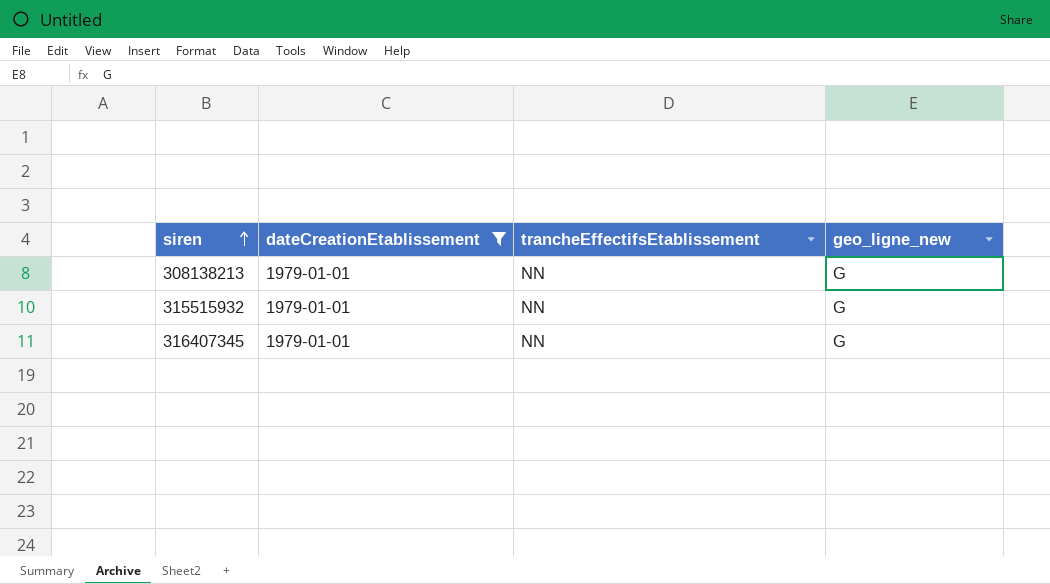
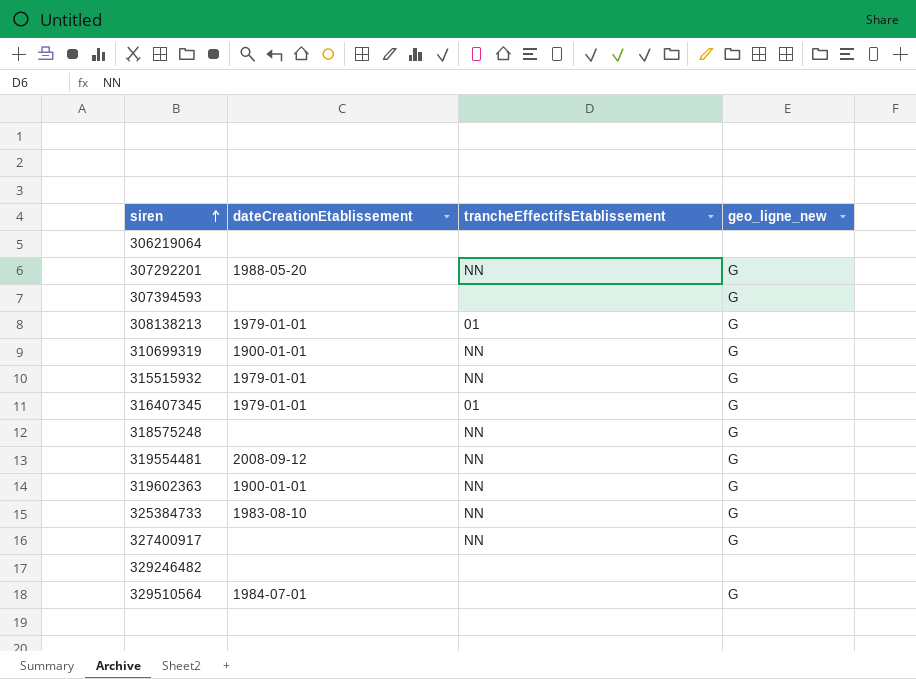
filter: dateCreationEtablissement = 1979-01-01 -> none
308138213 | trancheEffectifsEtablissement: NN -> 01
316407345 | trancheEffectifsEtablissement: NN -> 01

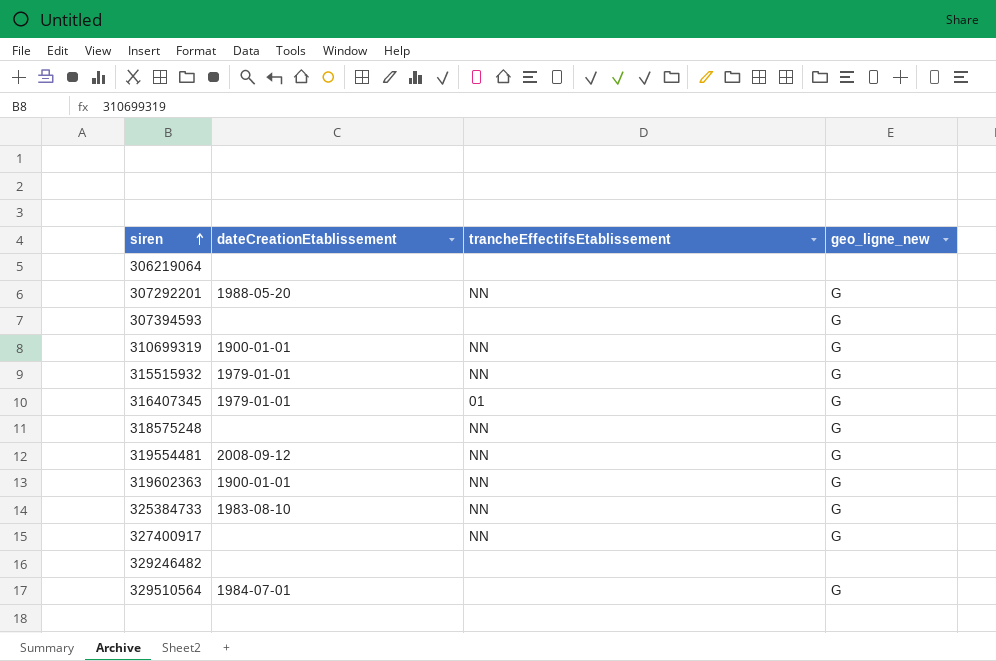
row 308138213: 1979-01-01 | 01 | G -> none

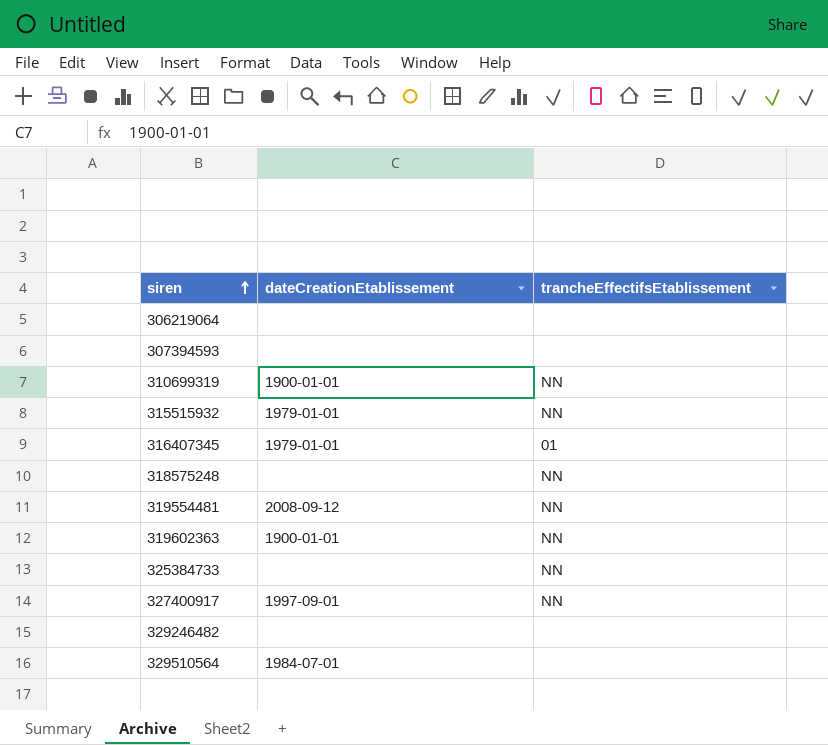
column geo_ligne_new | position: 4 -> none
row 307292201: 1988-05-20 | NN | G -> none
325384733 | dateCreationEtablissement: 1983-08-10 -> none
327400917 | dateCreationEtablissement: none -> 1997-09-01

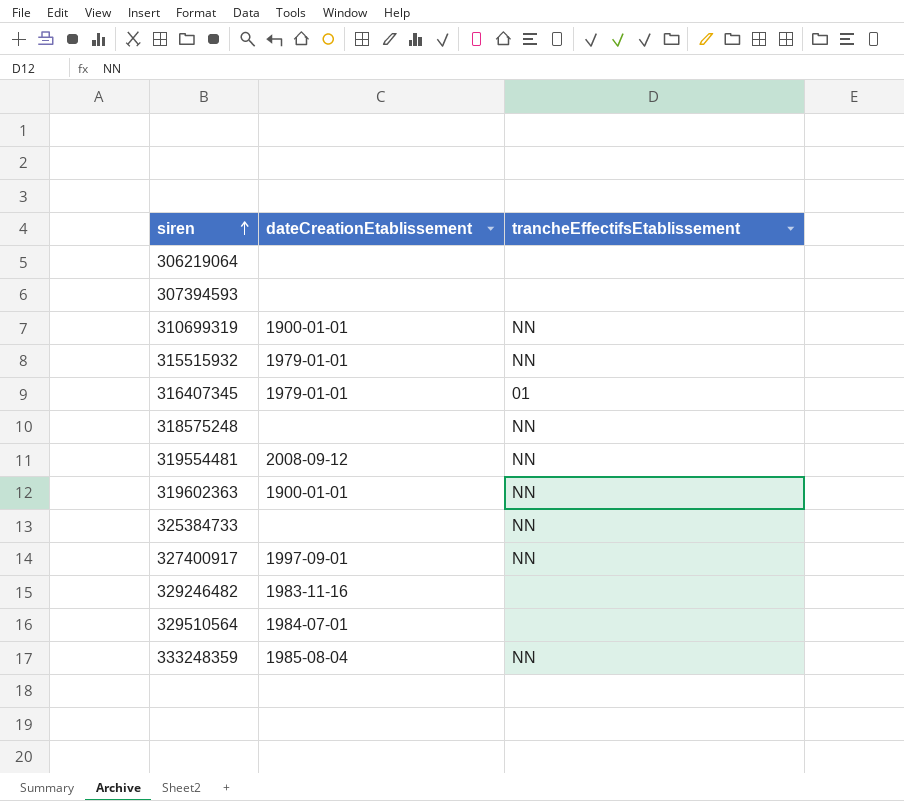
329246482 | dateCreationEtablissement: none -> 1983-11-16
row 333248359: none -> 1985-08-04 | NN

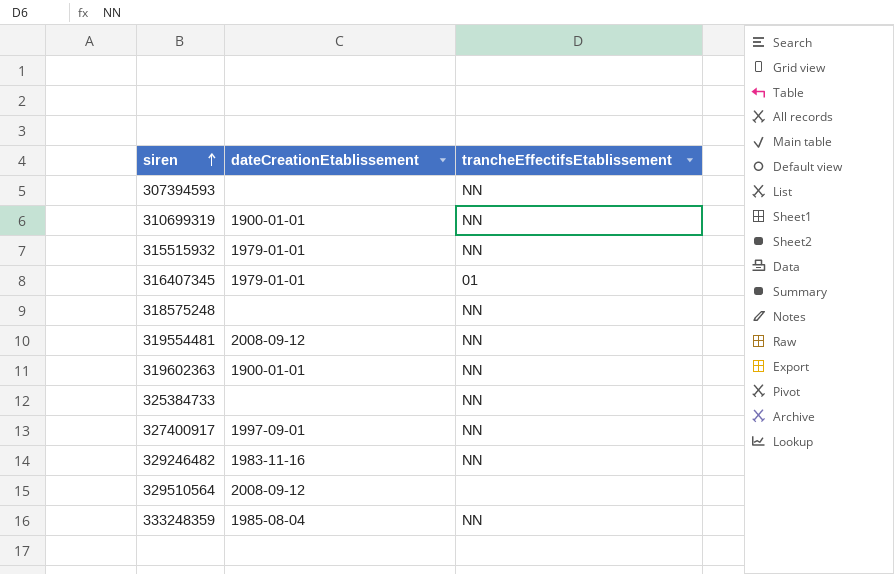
row 306219064: none | none -> none
307394593 | trancheEffectifsEtablissement: none -> NN
329246482 | trancheEffectifsEtablissement: none -> NN
329510564 | dateCreationEtablissement: 1984-07-01 -> 2008-09-12

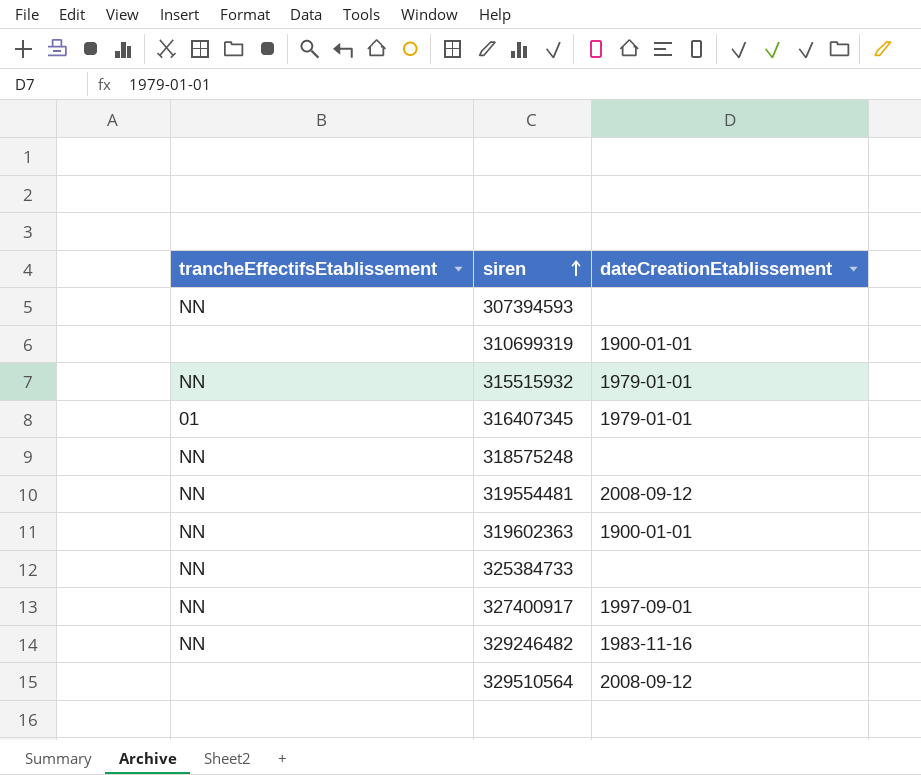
column trancheEffectifsEtablissement | position: 3 -> 1
row 333248359: 1985-08-04 | NN -> none
310699319 | trancheEffectifsEtablissement: NN -> none

